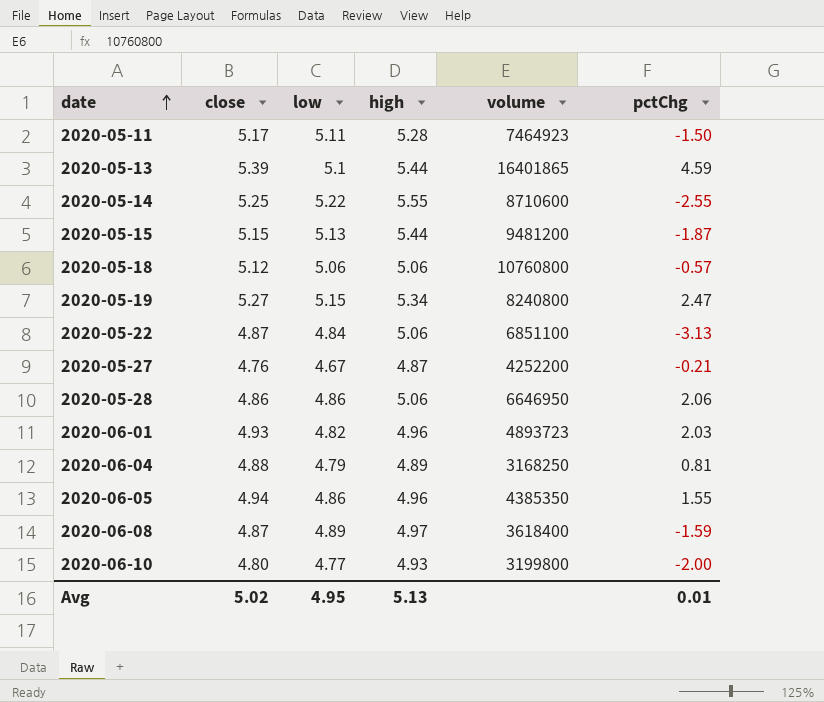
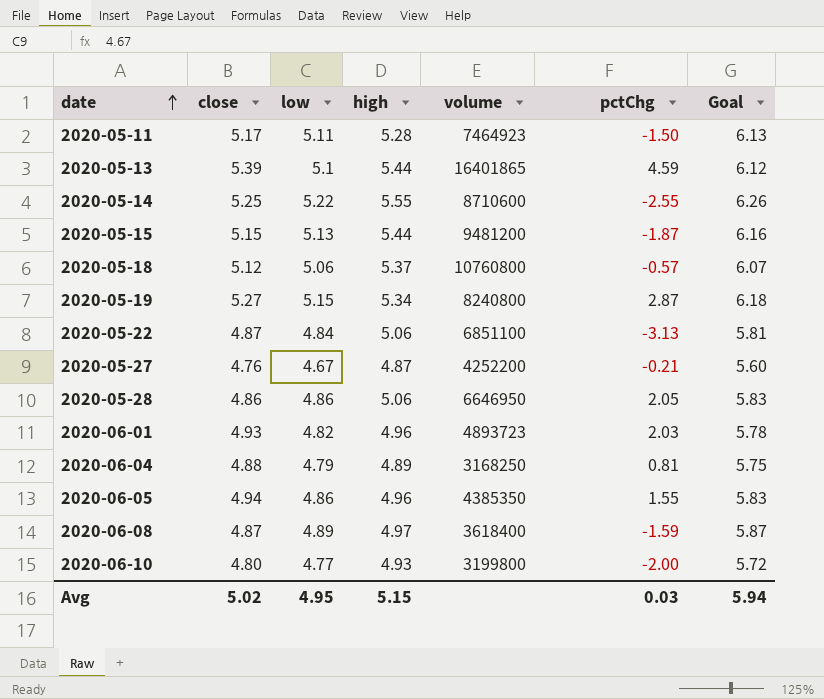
column Goal | formula: none -> [low] * 1.2
2020-05-18 | high: 5.06 -> 5.37
2020-05-19 | pctChg: 2.47 -> 2.87
2020-05-28 | pctChg: 2.06 -> 2.05
Avg | high: 5.13 -> 5.15
Avg | pctChg: 0.01 -> 0.03

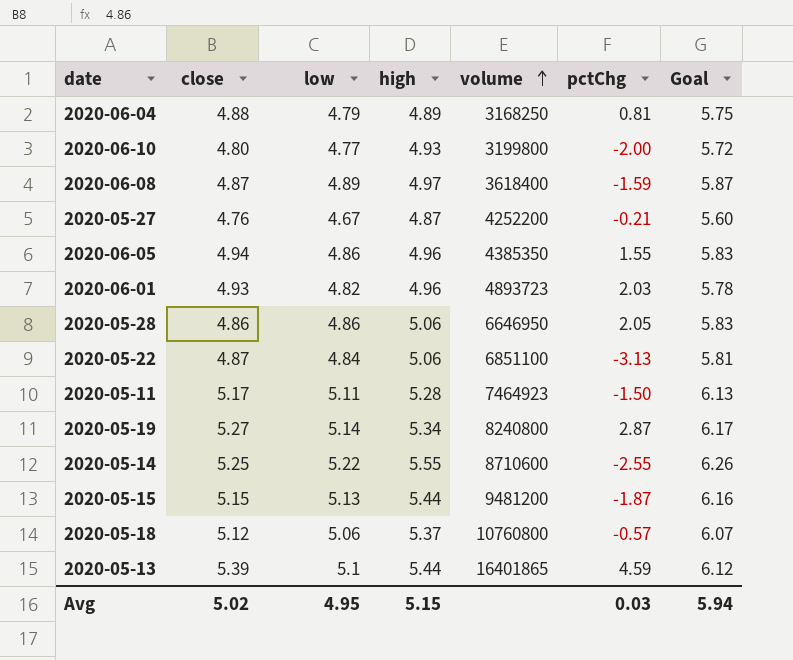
row order: date ascending -> volume ascending
2020-05-19 | low: 5.15 -> 5.14
2020-05-19 | Goal: 6.18 -> 6.17

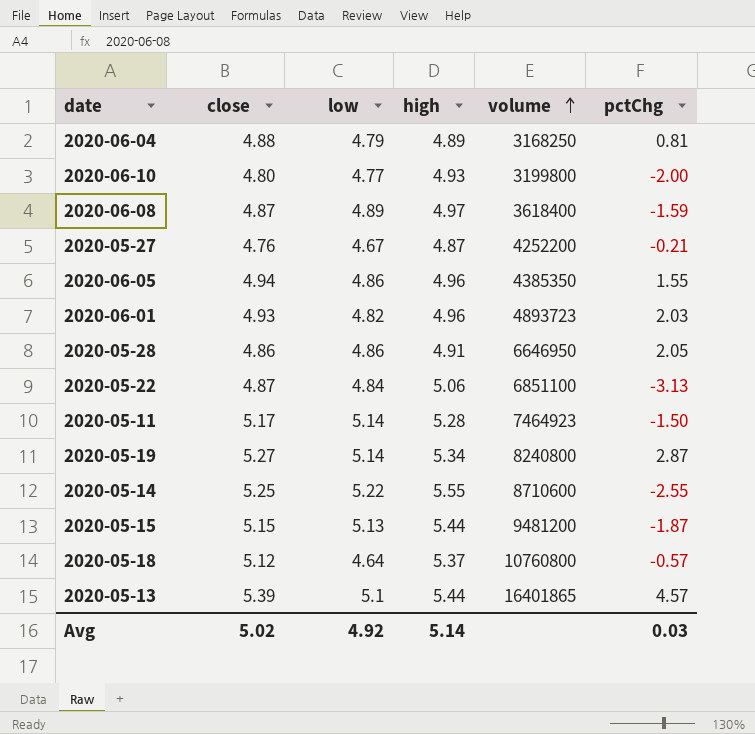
column Goal | formula: [low] * 1.2 -> none
2020-05-28 | high: 5.06 -> 4.91
2020-05-11 | low: 5.11 -> 5.14
2020-05-18 | low: 5.06 -> 4.64
2020-05-13 | pctChg: 4.59 -> 4.57
Avg | low: 4.95 -> 4.92
Avg | high: 5.15 -> 5.14

